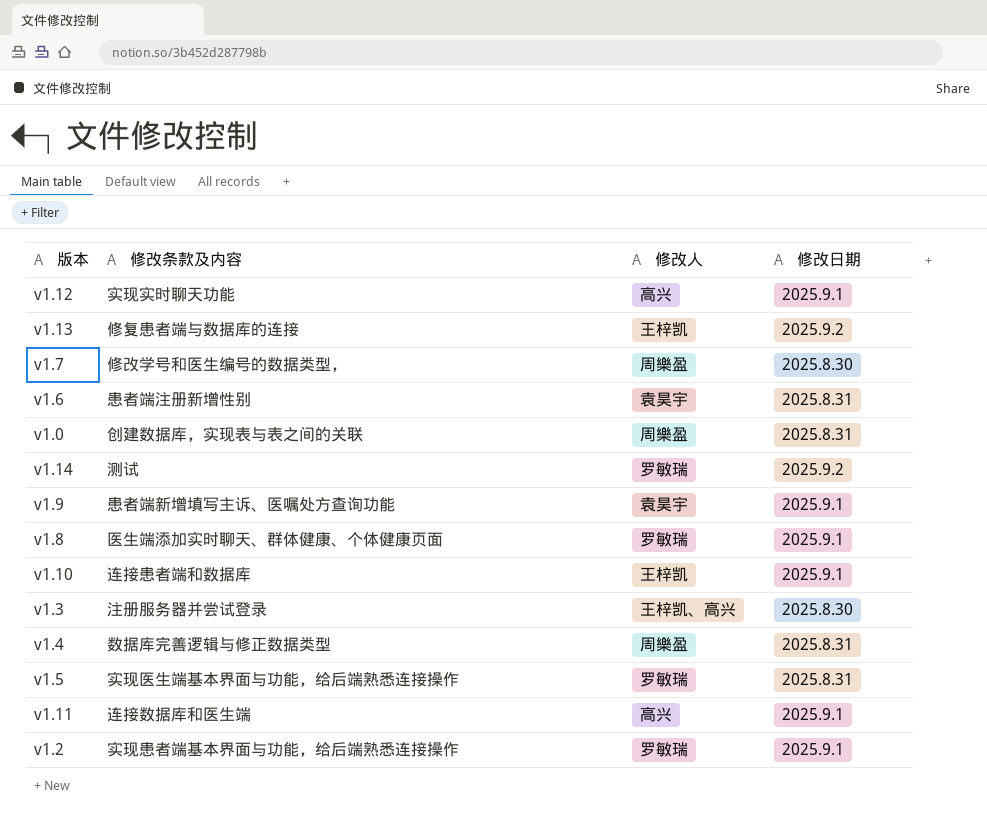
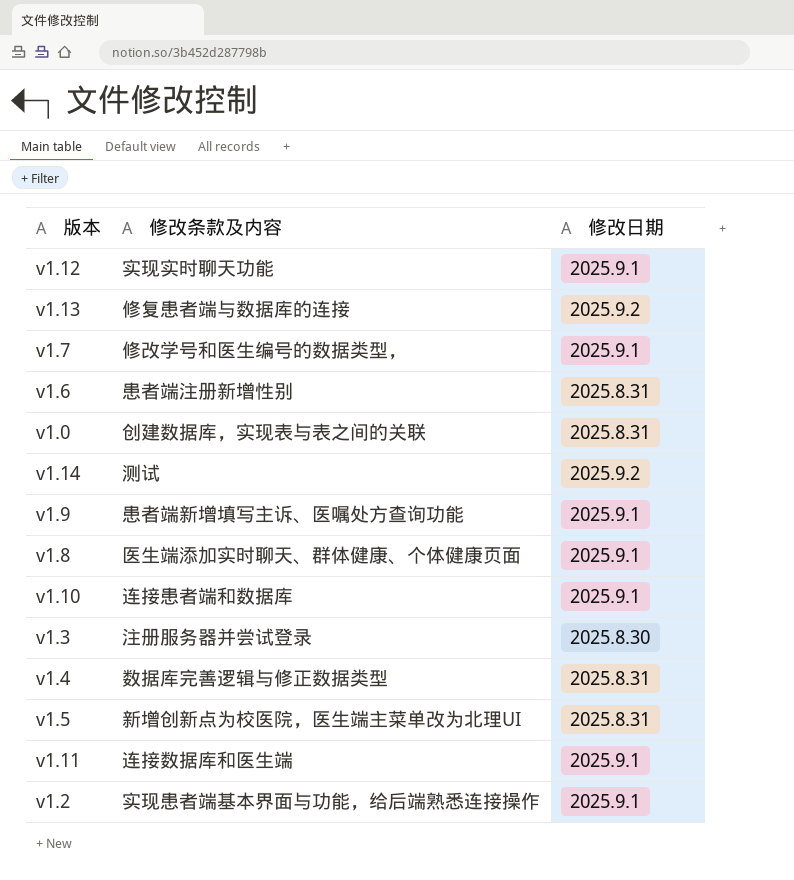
column 修改人 | position: 3 -> none
v1.7 | 修改日期: 2025.8.30 -> 2025.9.1
v1.5 | 修改条款及内容: 实现医生端基本界面与功能，给后端熟悉连接操作 -> 新增创新点为校医院，医生端主菜单改为北理UI

